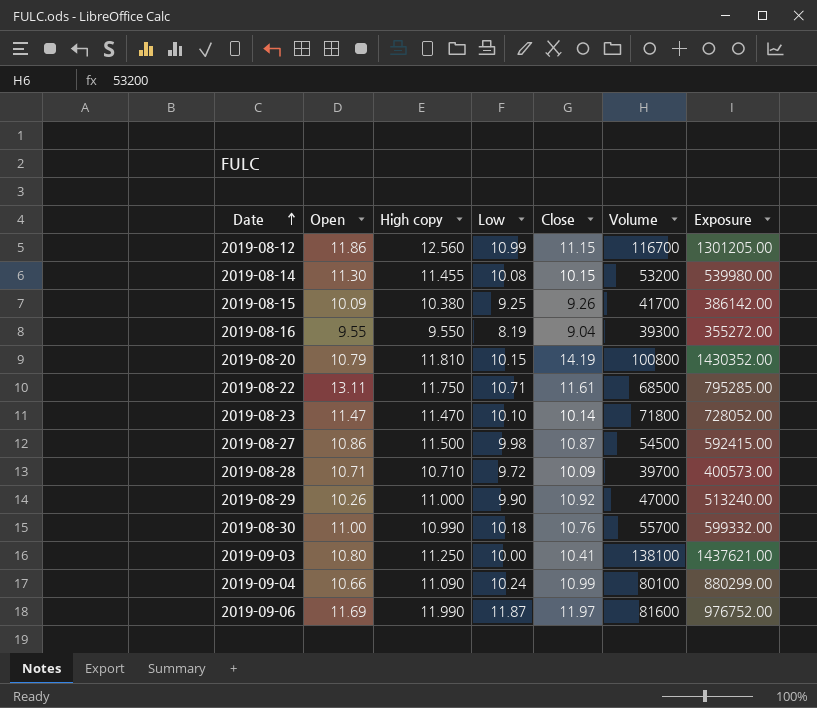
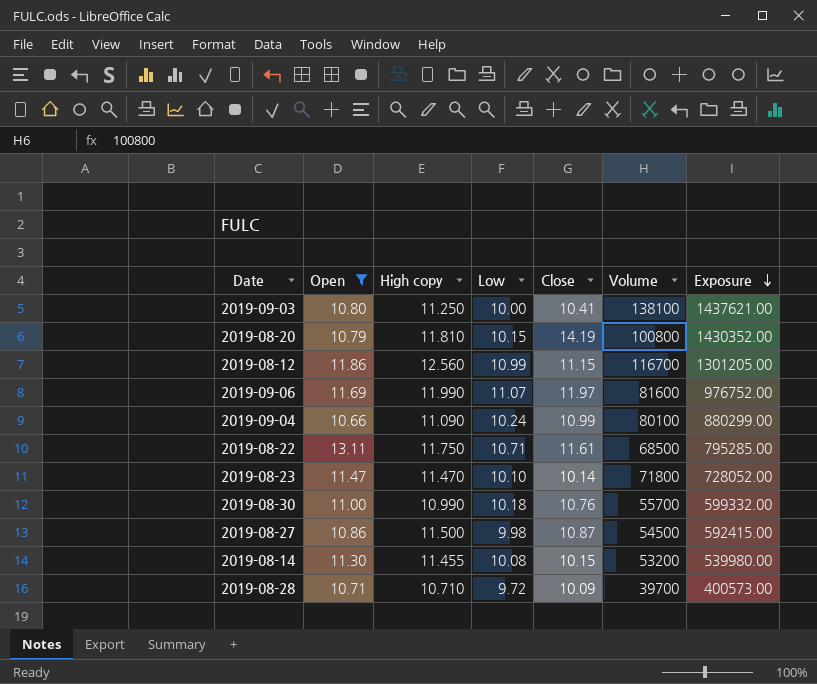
filter: none -> Open >= 10.66
row order: Date ascending -> Exposure descending
2019-09-06 | Low: 11.87 -> 11.07

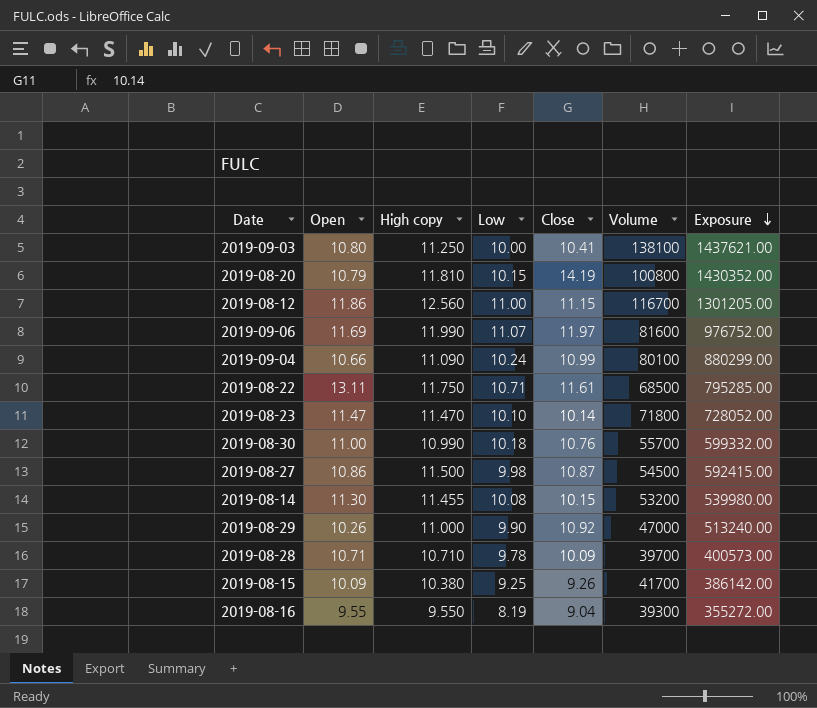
filter: Open >= 10.66 -> none
2019-08-12 | Low: 10.99 -> 11.00
2019-08-28 | Low: 9.72 -> 9.78

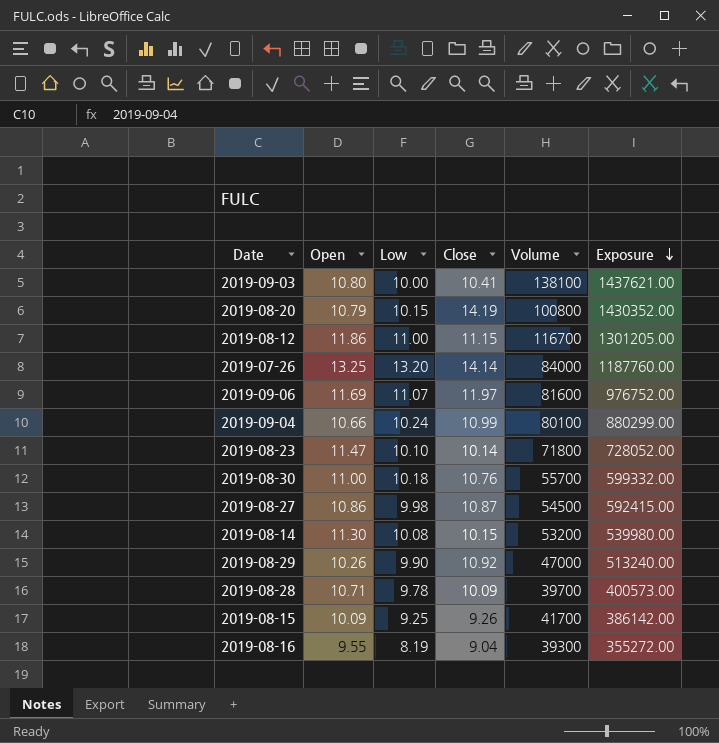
column High copy | position: 3 -> none
row 2019-08-22: 13.11 | 11.750 | 10.71 | 11.61 | 68500 | 795285.00 -> none
row 2019-07-26: none -> 13.25 | 13.20 | 14.14 | 84000 | 1187760.00

